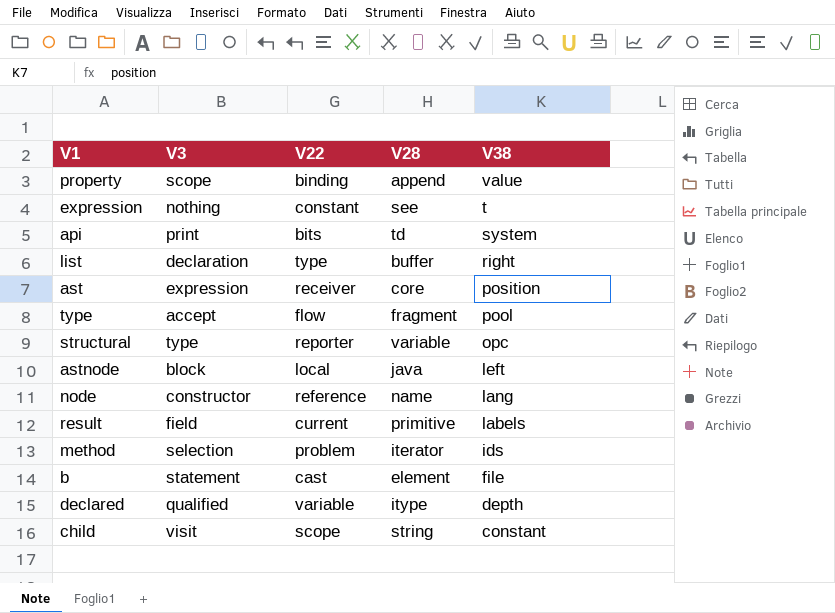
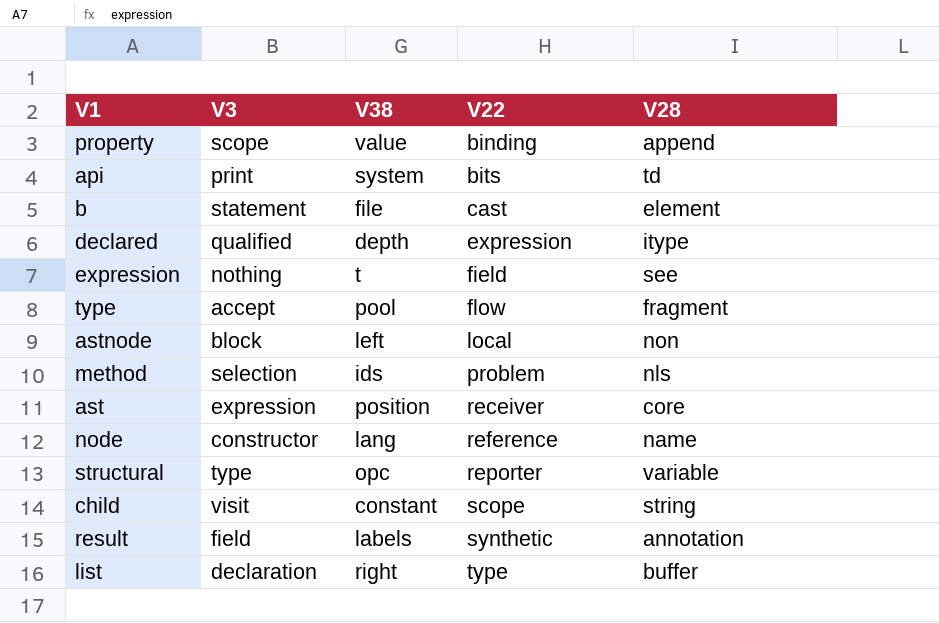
row order: V38 descending -> V22 ascending
column V38 | position: 5 -> 3
declared | V22: variable -> expression
expression | V22: constant -> field
astnode | V28: java -> non
method | V28: iterator -> nls
result | V22: current -> synthetic
result | V28: primitive -> annotation

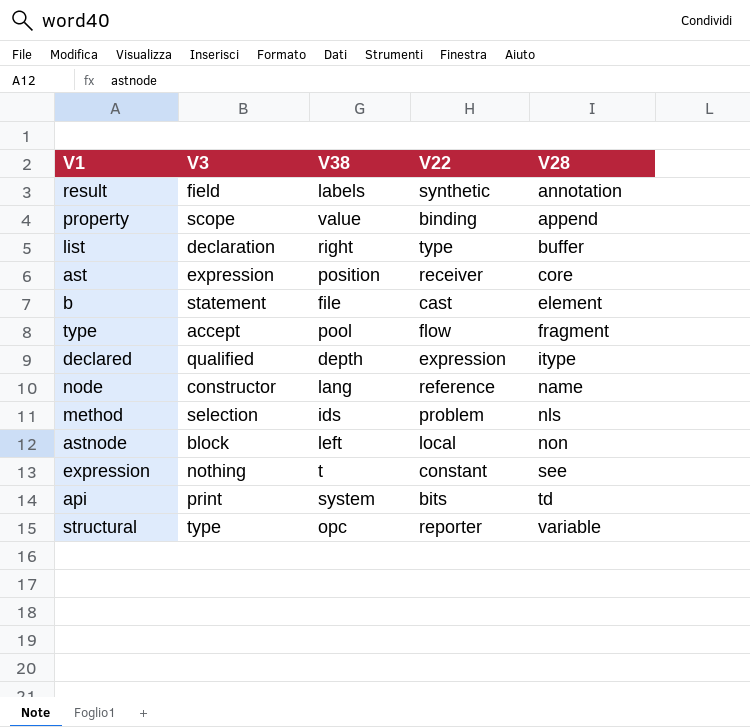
row order: V22 ascending -> V28 ascending
row child: visit | constant | scope | string -> none
expression | V22: field -> constant

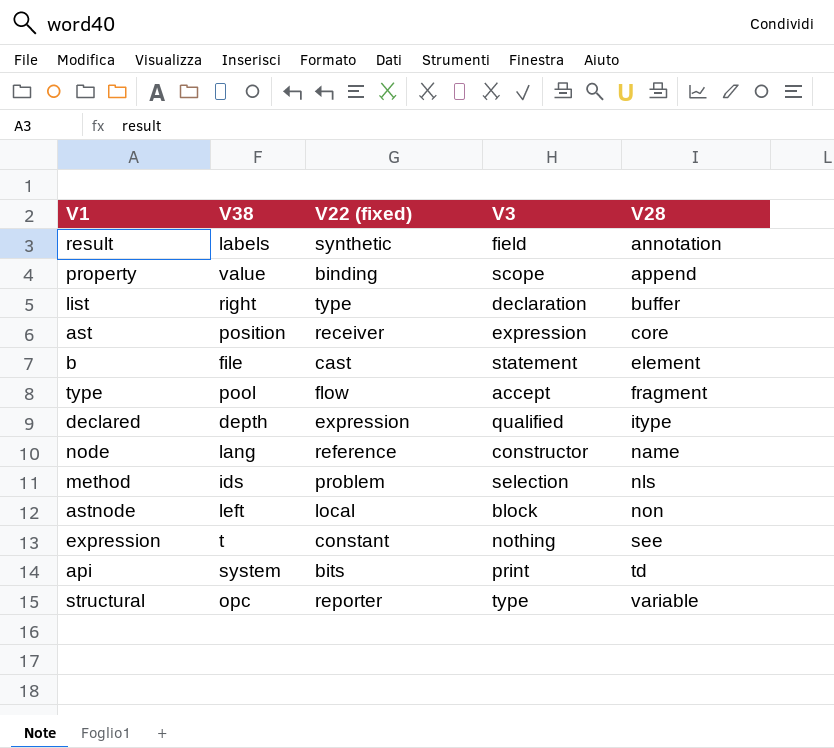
column name: V22 -> V22 (fixed)
column V3 | position: 2 -> 4

